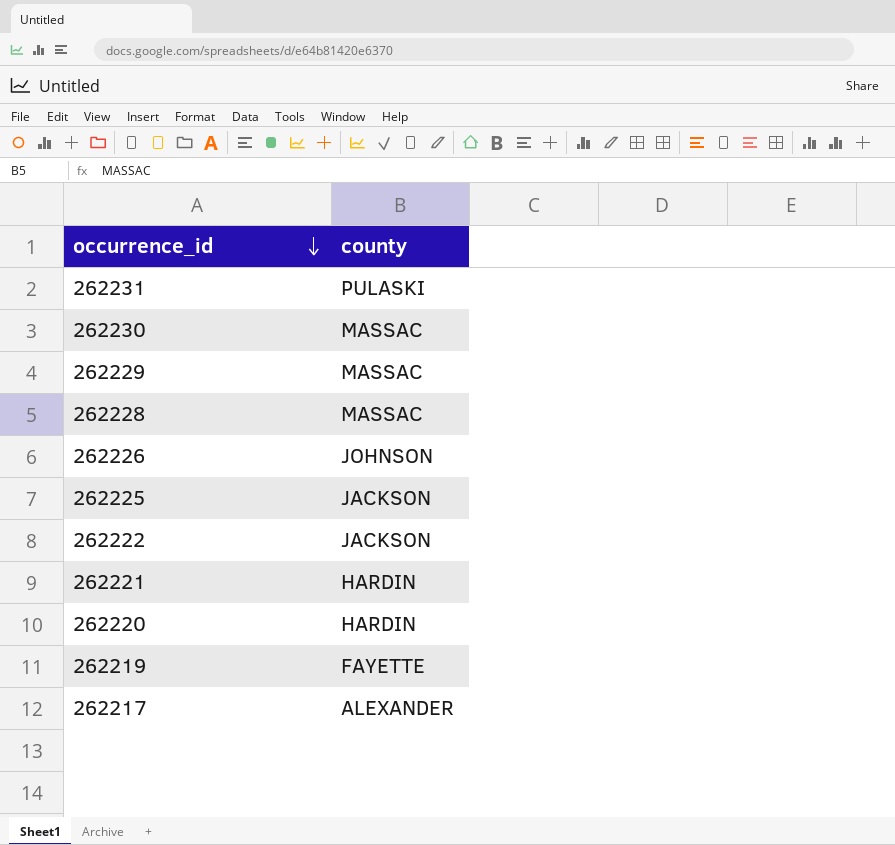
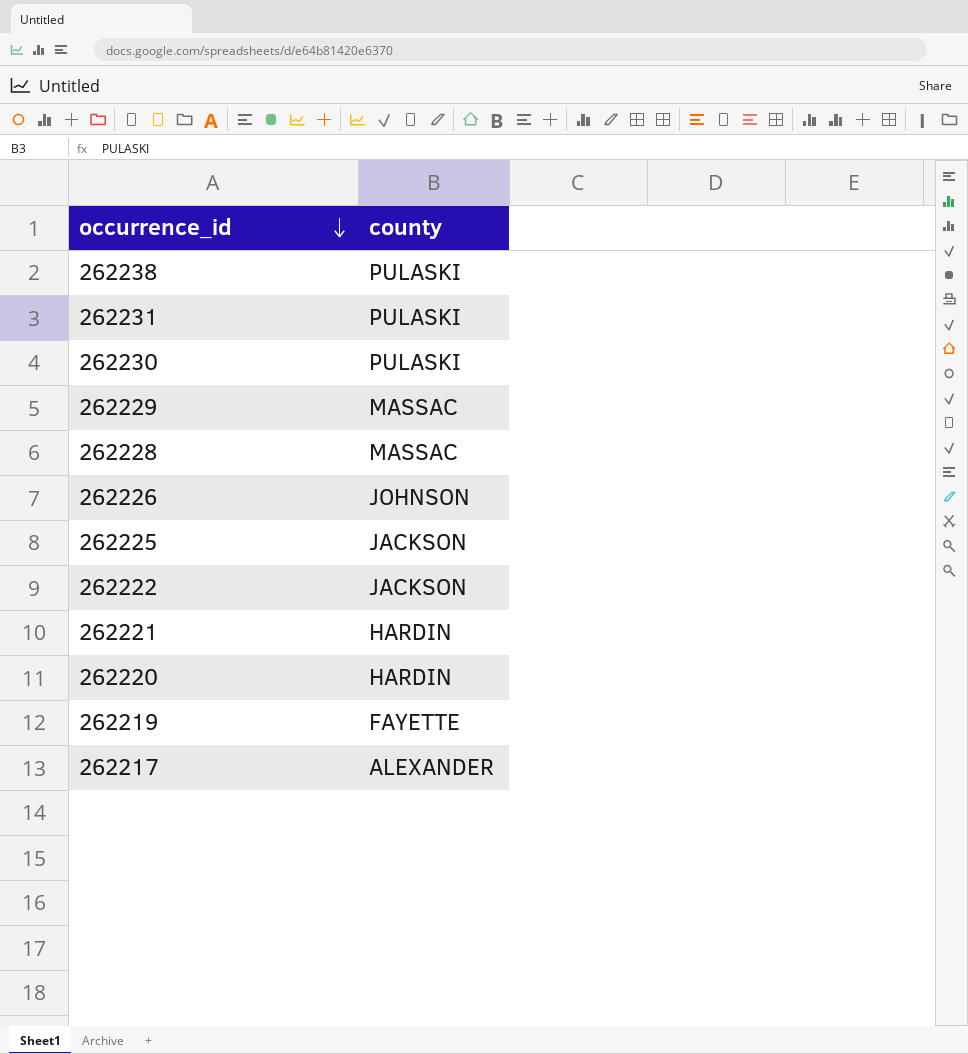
row 262238: none -> PULASKI
262230 | county: MASSAC -> PULASKI

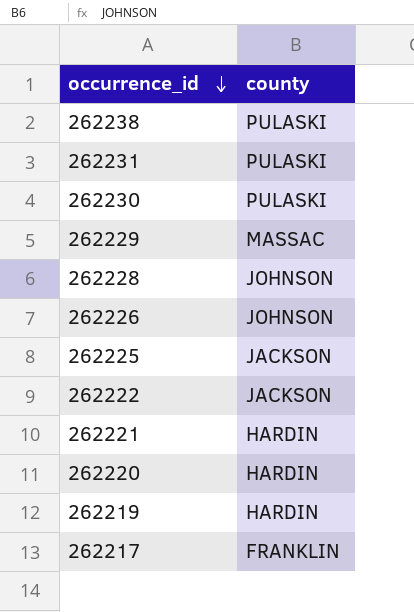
262228 | county: MASSAC -> JOHNSON
262219 | county: FAYETTE -> HARDIN
262217 | county: ALEXANDER -> FRANKLIN

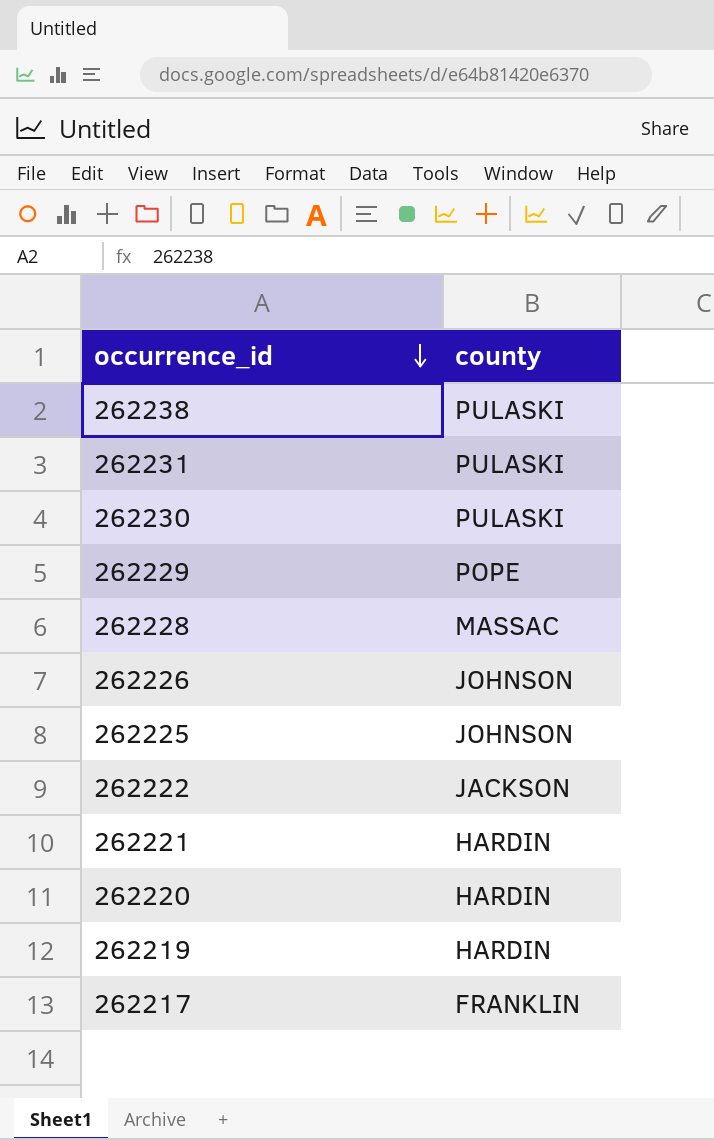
262229 | county: MASSAC -> POPE
262228 | county: JOHNSON -> MASSAC
262225 | county: JACKSON -> JOHNSON

